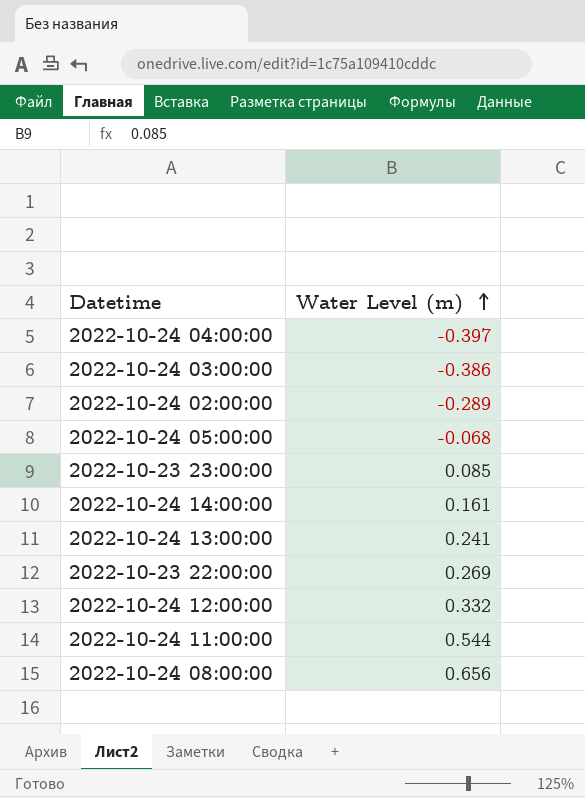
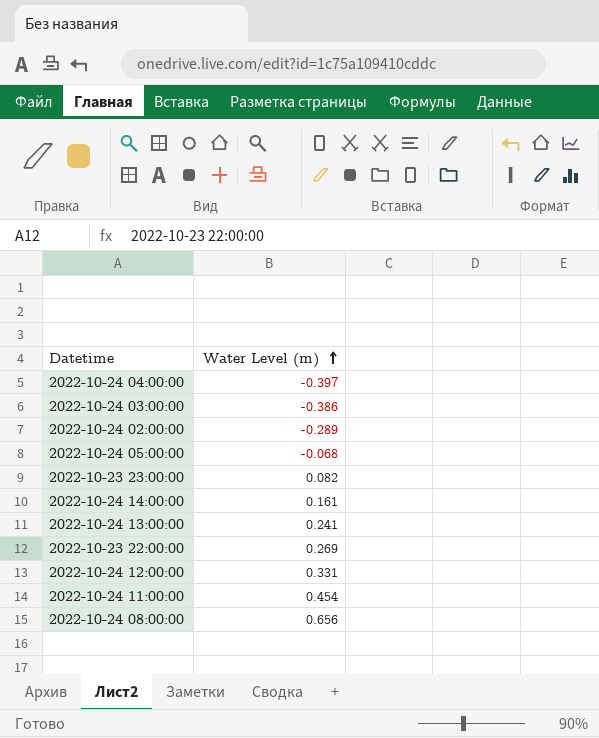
2022-10-23 23:00:00 | Water Level (m): 0.085 -> 0.082
2022-10-24 12:00:00 | Water Level (m): 0.332 -> 0.331
2022-10-24 11:00:00 | Water Level (m): 0.544 -> 0.454

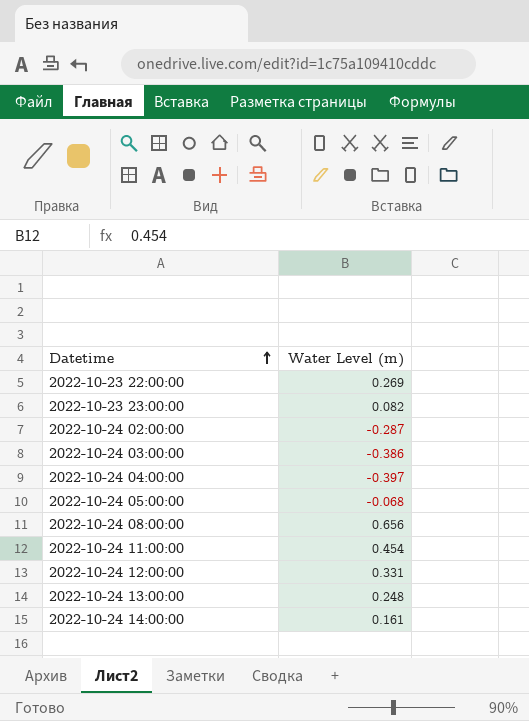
row order: Water Level (m) ascending -> Datetime ascending
2022-10-24 02:00:00 | Water Level (m): -0.289 -> -0.287
2022-10-24 13:00:00 | Water Level (m): 0.241 -> 0.248

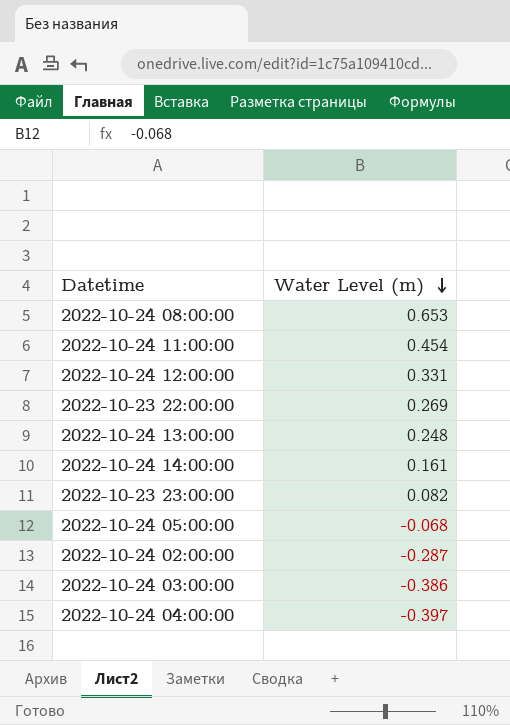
row order: Datetime ascending -> Water Level (m) descending
2022-10-24 08:00:00 | Water Level (m): 0.656 -> 0.653

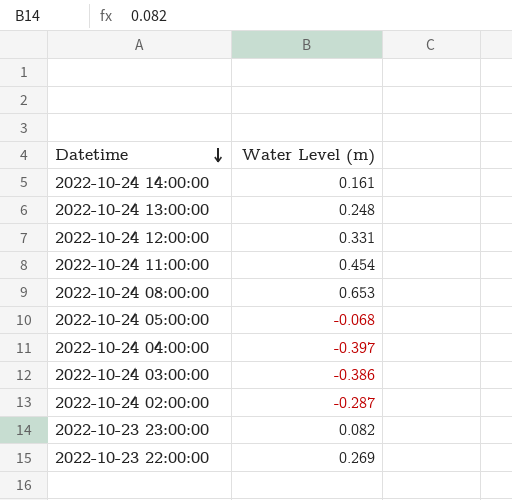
row order: Water Level (m) descending -> Datetime descending

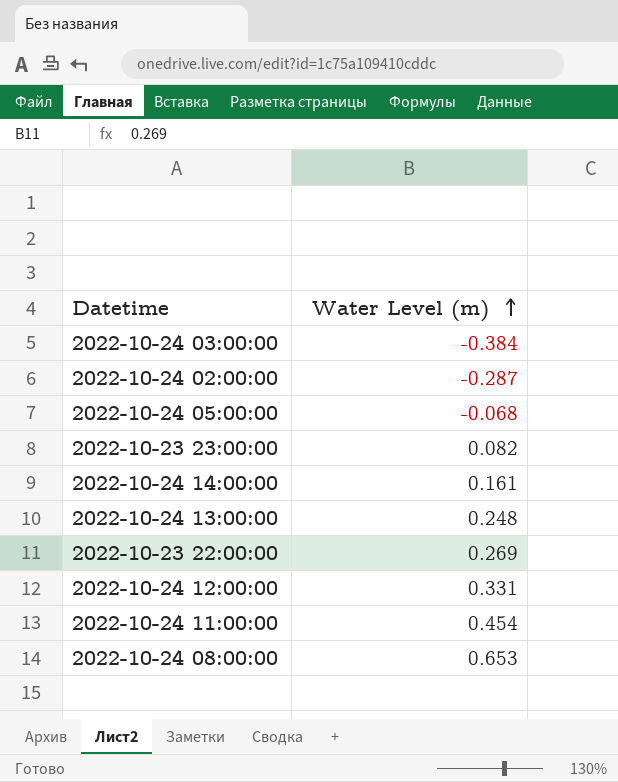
row order: Datetime descending -> Water Level (m) ascending
row 2022-10-24 04:00:00: -0.397 -> none
2022-10-24 03:00:00 | Water Level (m): -0.386 -> -0.384

